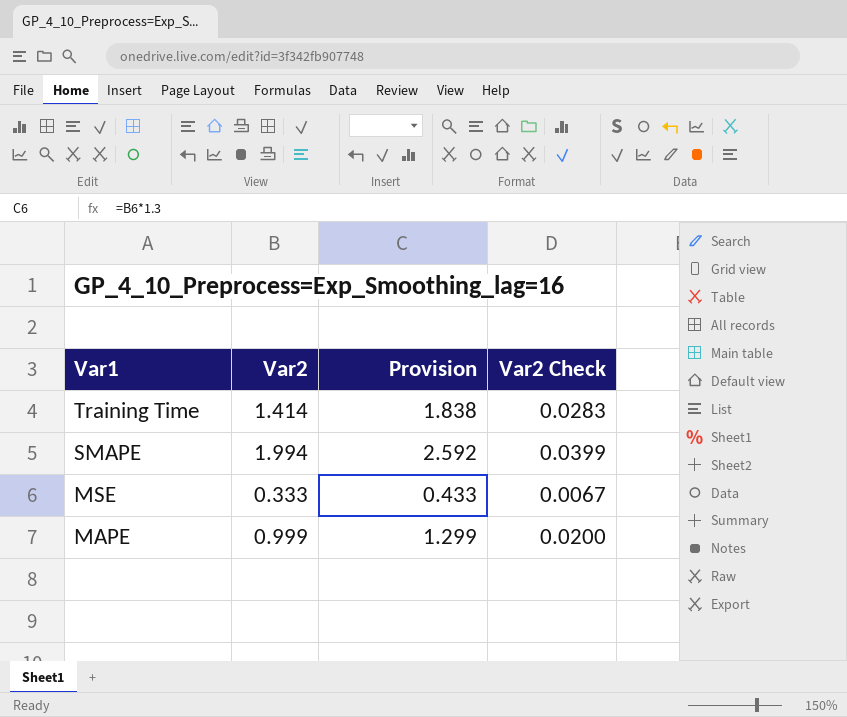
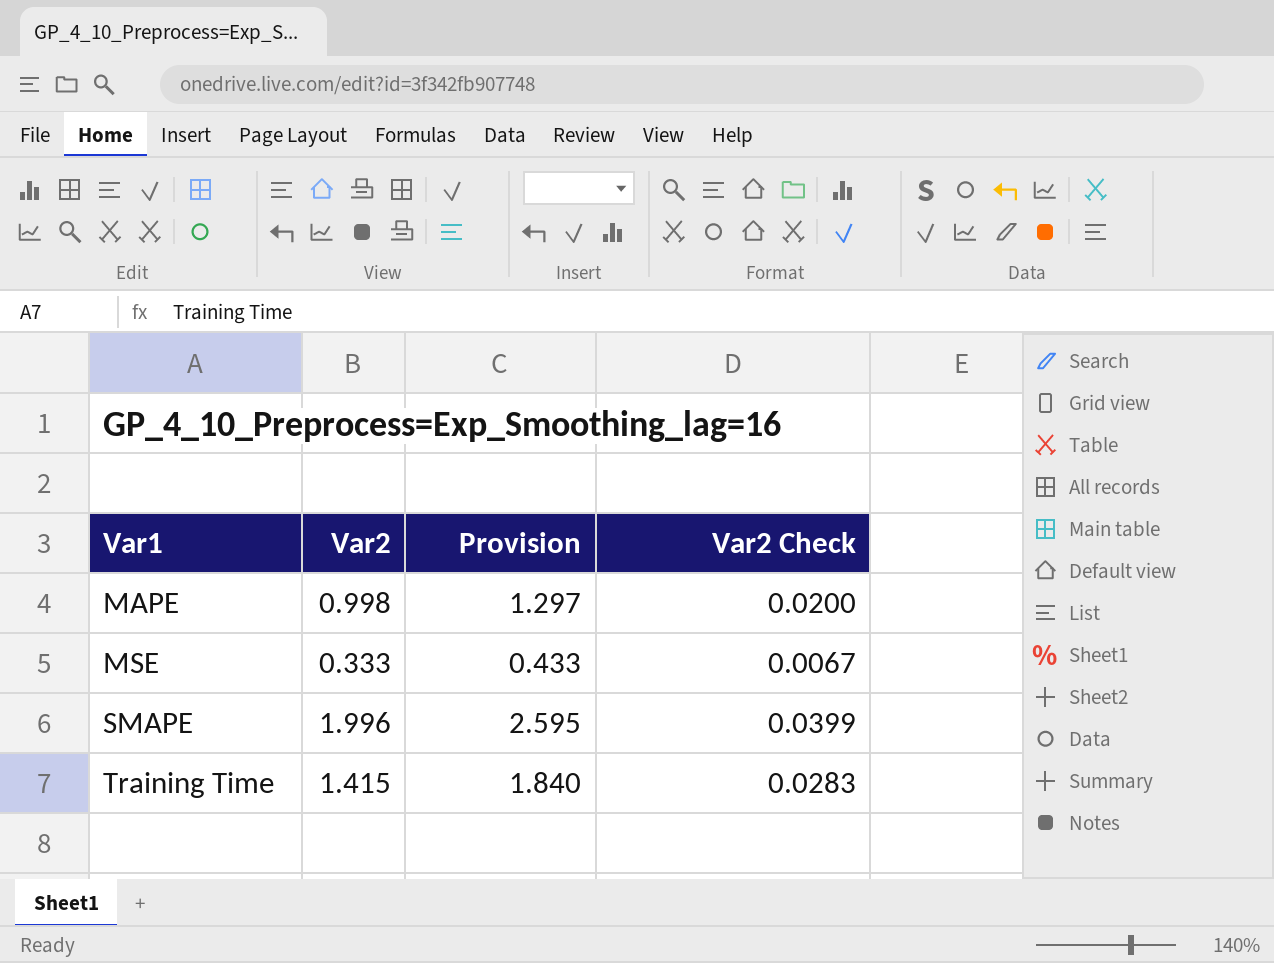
row order: Var1 descending -> Var1 ascending
MAPE | Var2: 0.999 -> 0.998
MAPE | Provision: 1.299 -> 1.297
SMAPE | Var2: 1.994 -> 1.996
SMAPE | Provision: 2.592 -> 2.595
Training Time | Var2: 1.414 -> 1.415
Training Time | Provision: 1.838 -> 1.840

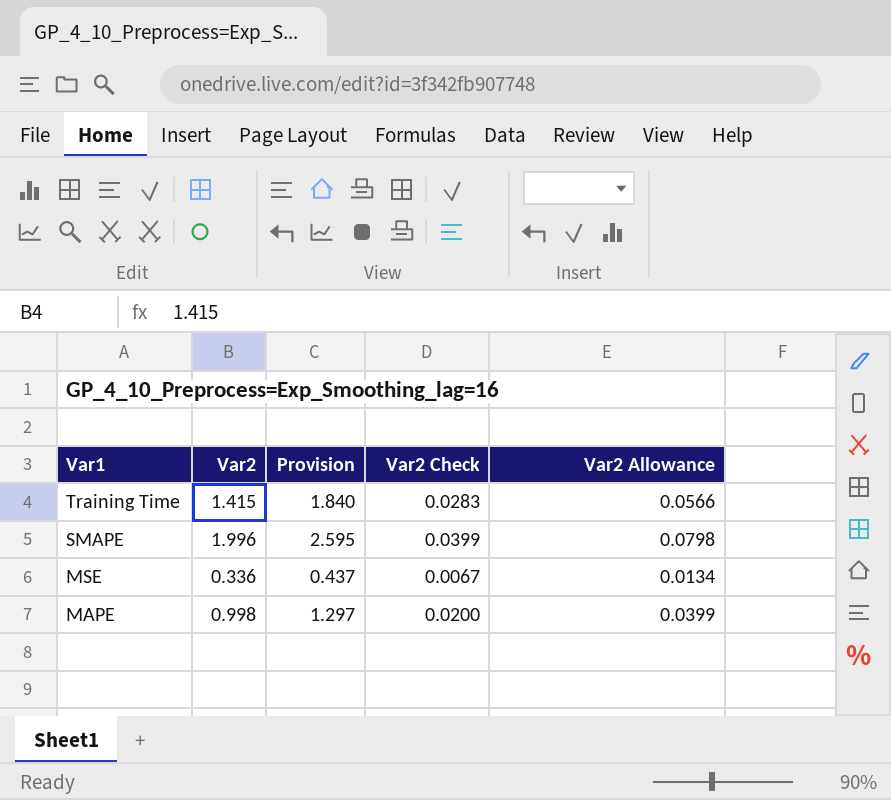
row order: Var1 ascending -> Var1 descending
column Var2 Allowance | formula: none -> [Var2] * 0.04
MSE | Var2: 0.333 -> 0.336
MSE | Provision: 0.433 -> 0.437

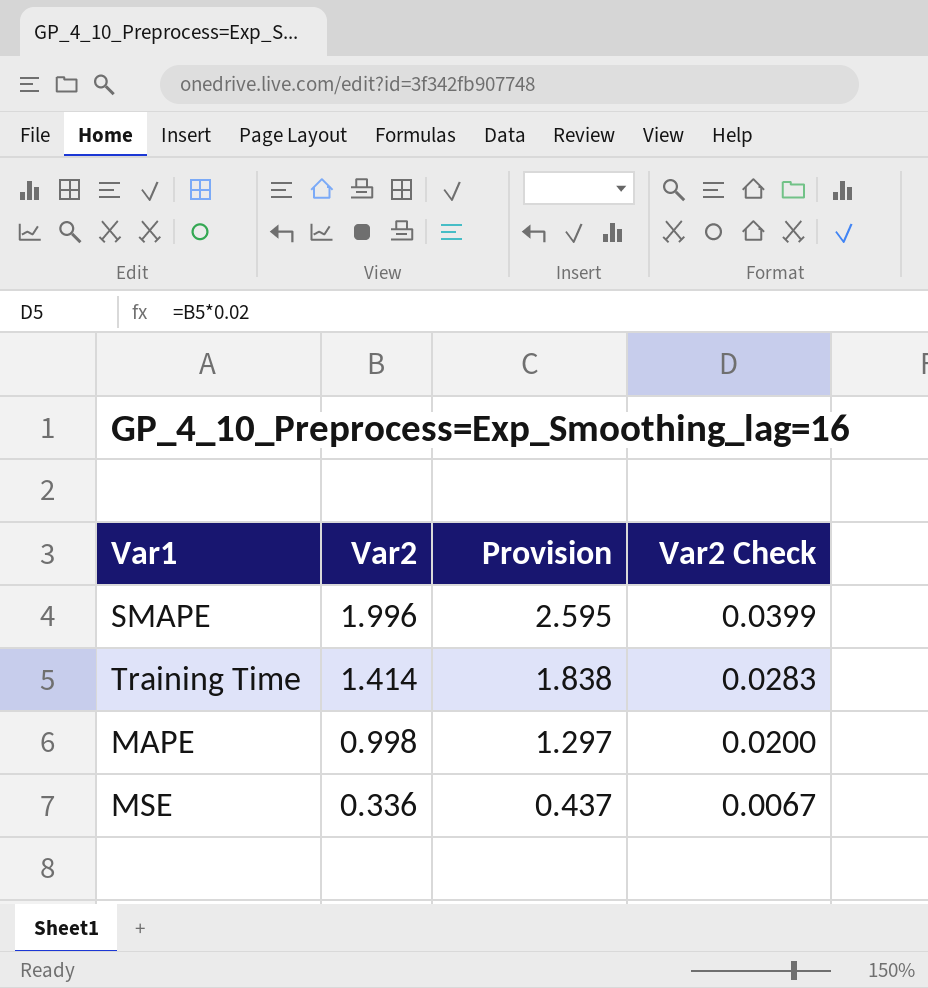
row order: Var1 descending -> Var2 descending
column Var2 Allowance | formula: [Var2] * 0.04 -> none
Training Time | Var2: 1.415 -> 1.414
Training Time | Provision: 1.840 -> 1.838

